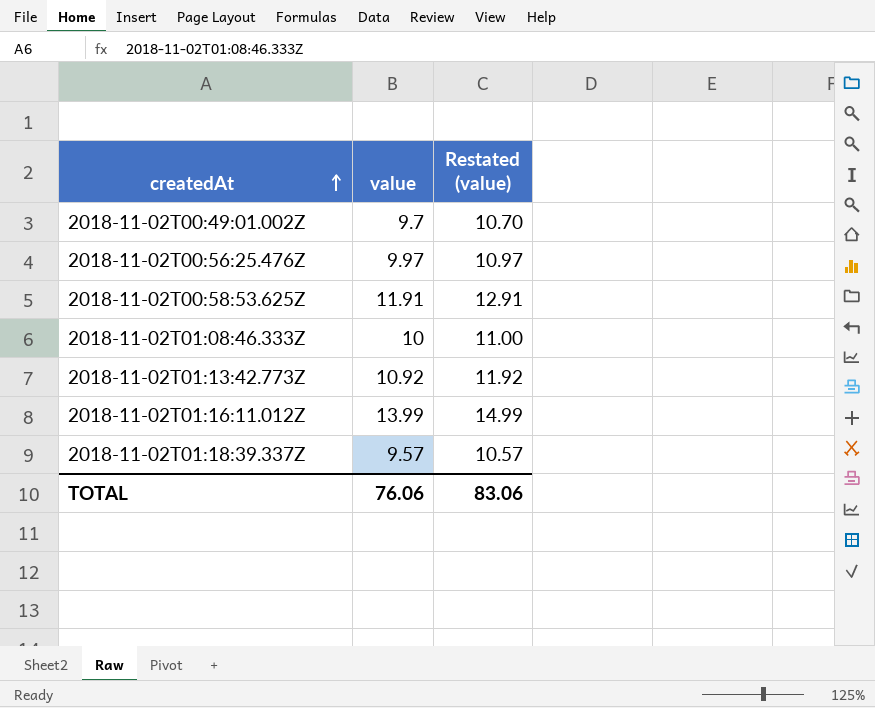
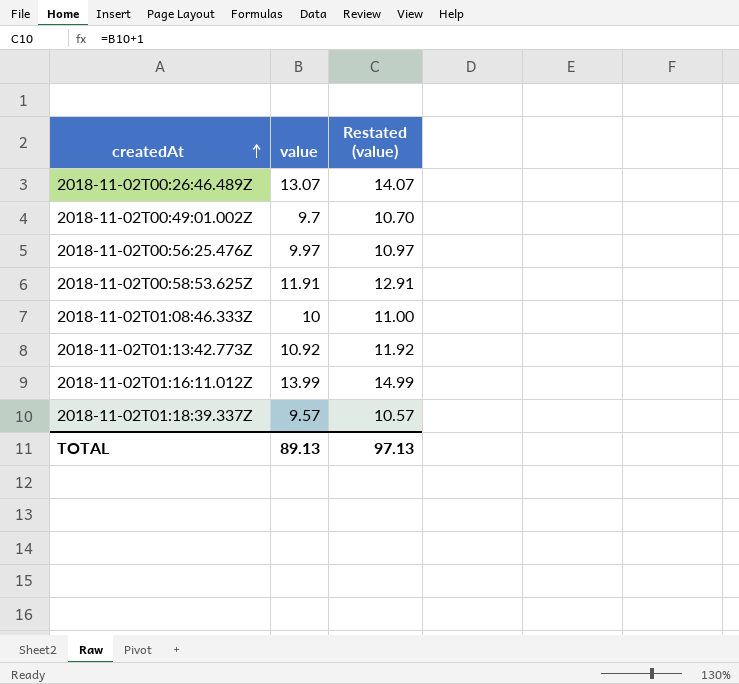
row 2018-11-02T00:26:46.489Z: none -> 13.07 | 14.07
TOTAL | value: 76.06 -> 89.13
TOTAL | Restated (value): 83.06 -> 97.13

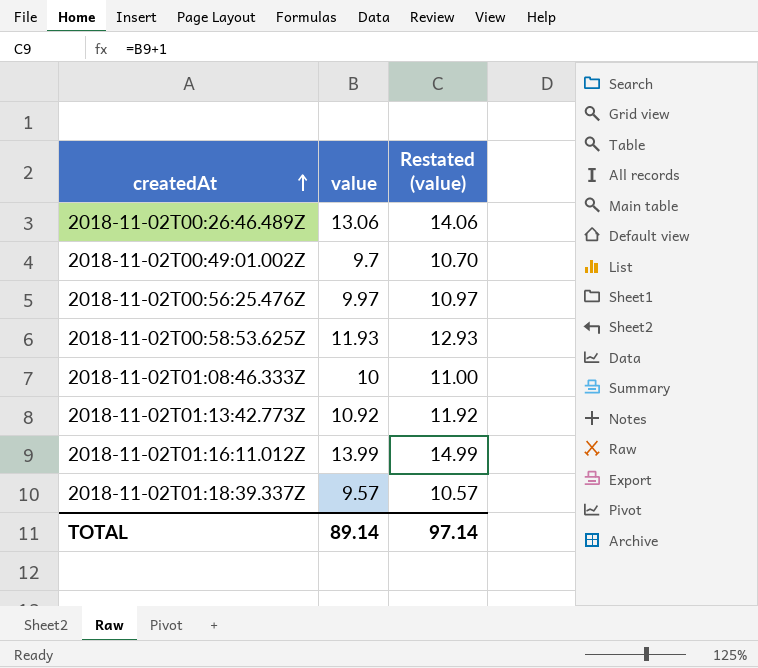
2018-11-02T00:26:46.489Z | value: 13.07 -> 13.06
2018-11-02T00:26:46.489Z | Restated (value): 14.07 -> 14.06
2018-11-02T00:58:53.625Z | value: 11.91 -> 11.93
2018-11-02T00:58:53.625Z | Restated (value): 12.91 -> 12.93
TOTAL | value: 89.13 -> 89.14
TOTAL | Restated (value): 97.13 -> 97.14

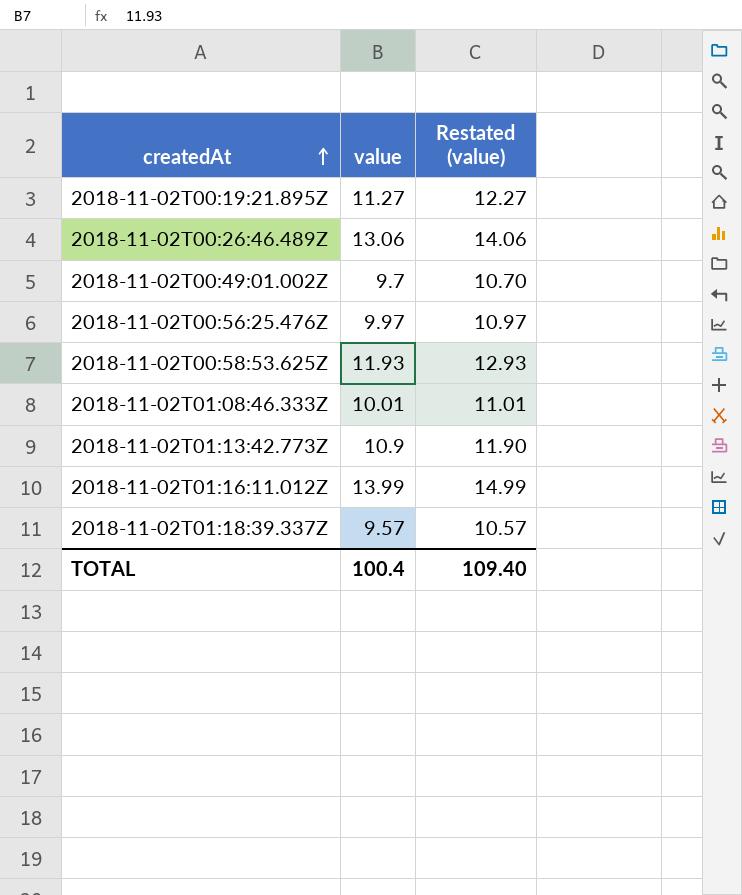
row 2018-11-02T00:19:21.895Z: none -> 11.27 | 12.27
2018-11-02T01:08:46.333Z | value: 10 -> 10.01
2018-11-02T01:08:46.333Z | Restated (value): 11.00 -> 11.01
2018-11-02T01:13:42.773Z | value: 10.92 -> 10.9
2018-11-02T01:13:42.773Z | Restated (value): 11.92 -> 11.90
TOTAL | value: 89.14 -> 100.4
TOTAL | Restated (value): 97.14 -> 109.40

